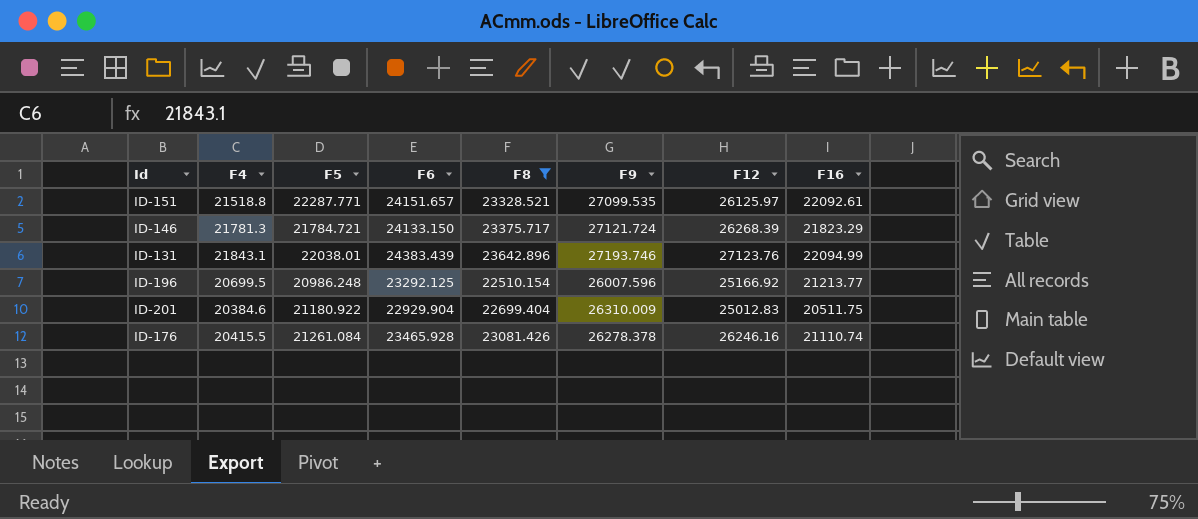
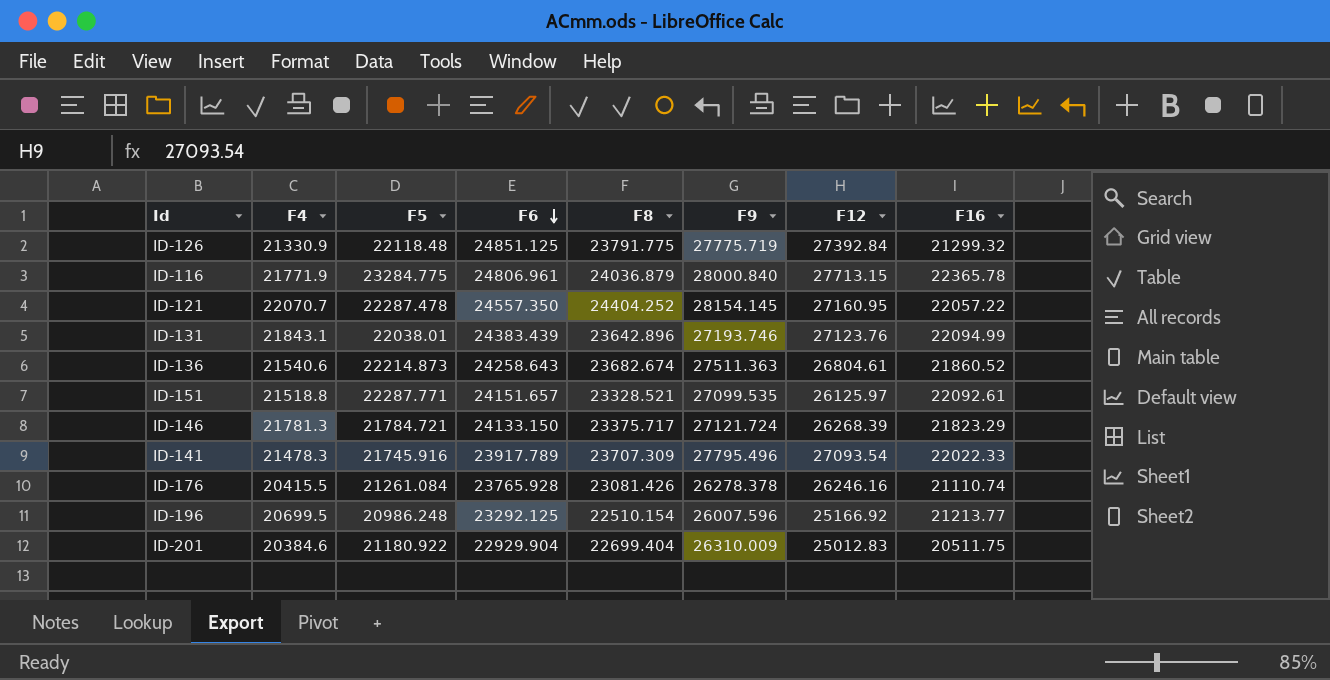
filter: F8 <= 23642.896 -> none
row order: none -> F6 descending
ID-176 | F6: 23465.928 -> 23765.928

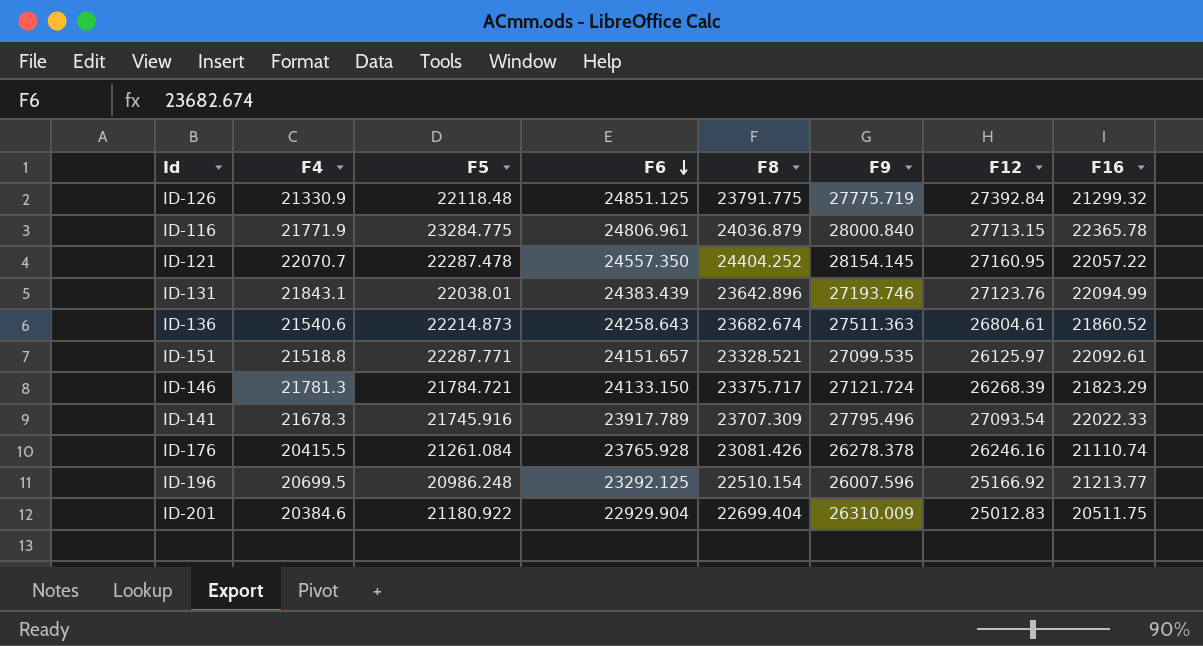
ID-141 | F4: 21478.3 -> 21678.3

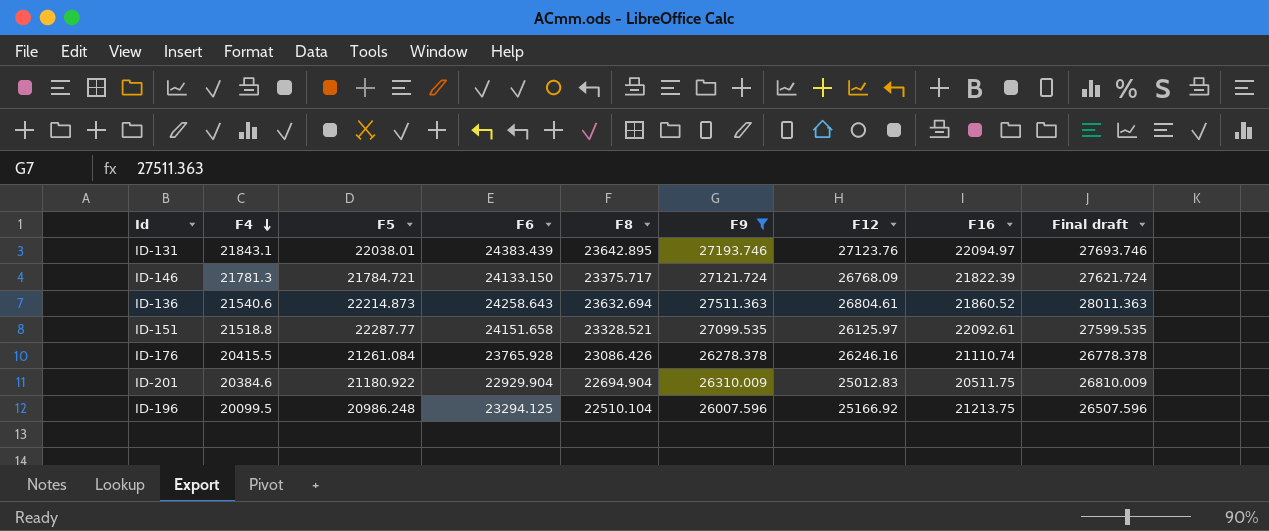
filter: none -> F9 <= 27511.363
row order: F6 descending -> F4 descending
column Final draft | formula: none -> [F9] + 500
ID-131 | F8: 23642.896 -> 23642.895
ID-131 | F16: 22094.99 -> 22094.97
ID-146 | F12: 26268.39 -> 26768.09
ID-146 | F16: 21823.29 -> 21822.39
ID-136 | F8: 23682.674 -> 23632.694
ID-151 | F5: 22287.771 -> 22287.77
ID-151 | F6: 24151.657 -> 24151.658
ID-176 | F8: 23081.426 -> 23086.426
ID-201 | F8: 22699.404 -> 22694.904
ID-196 | F4: 20699.5 -> 20099.5
ID-196 | F6: 23292.125 -> 23294.125
ID-196 | F8: 22510.154 -> 22510.104
ID-196 | F16: 21213.77 -> 21213.75

